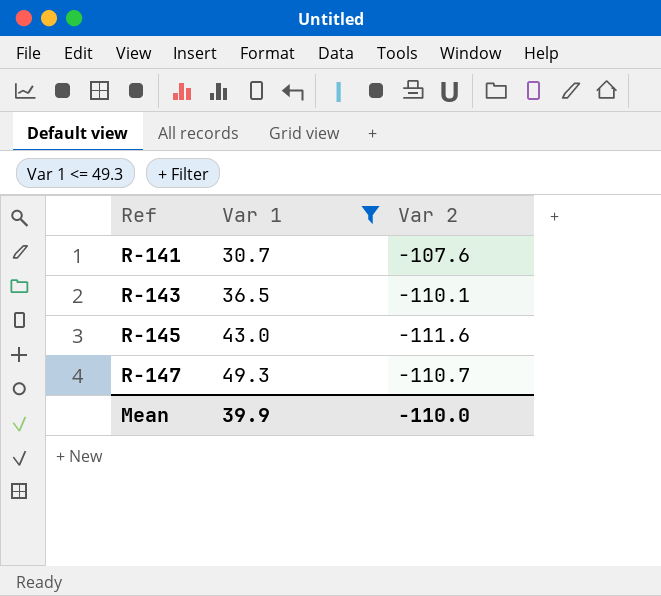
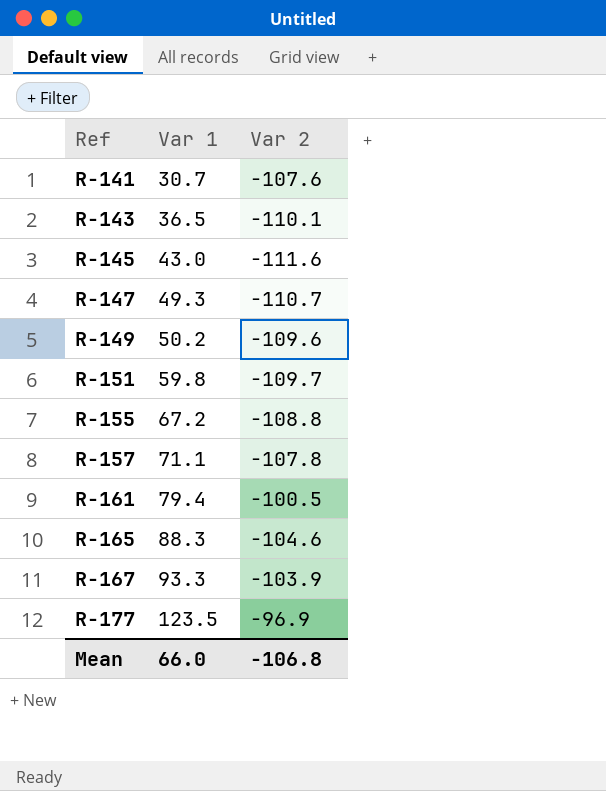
filter: Var 1 <= 49.3 -> none
Mean | Var 1: 39.9 -> 66.0
Mean | Var 2: -110.0 -> -106.8

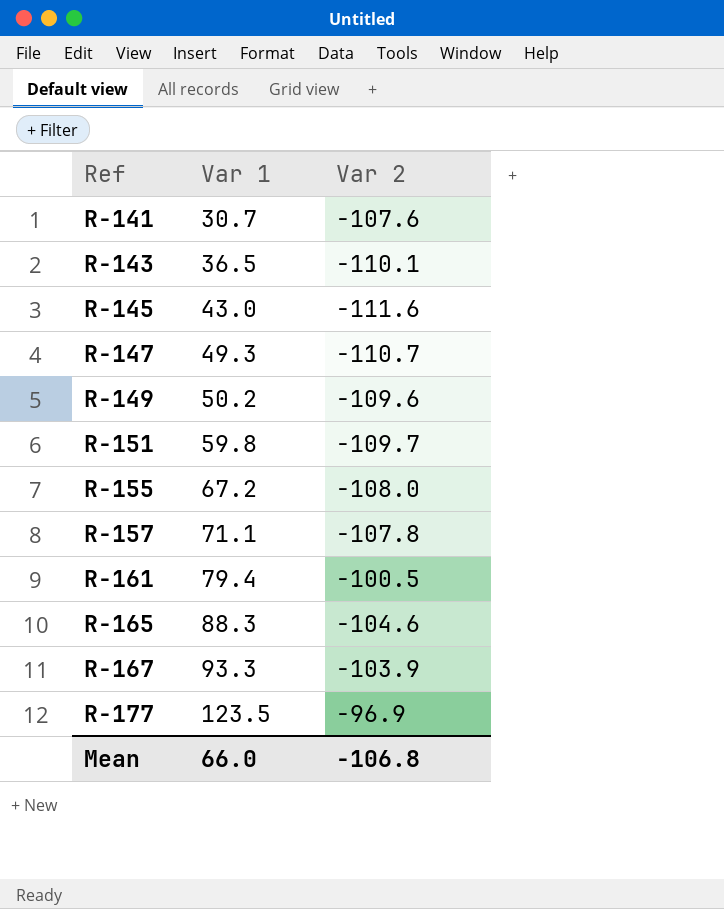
R-155 | Var 2: -108.8 -> -108.0

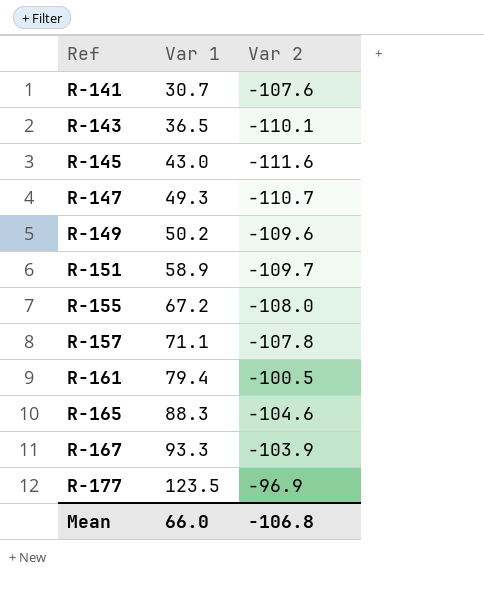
R-151 | Var 1: 59.8 -> 58.9

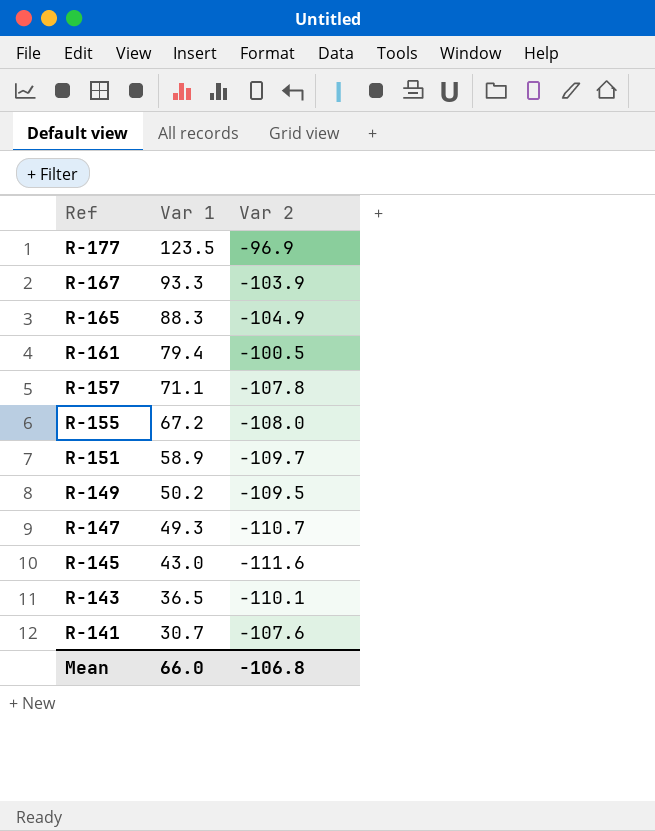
row order: Ref ascending -> Ref descending
R-165 | Var 2: -104.6 -> -104.9
R-149 | Var 2: -109.6 -> -109.5

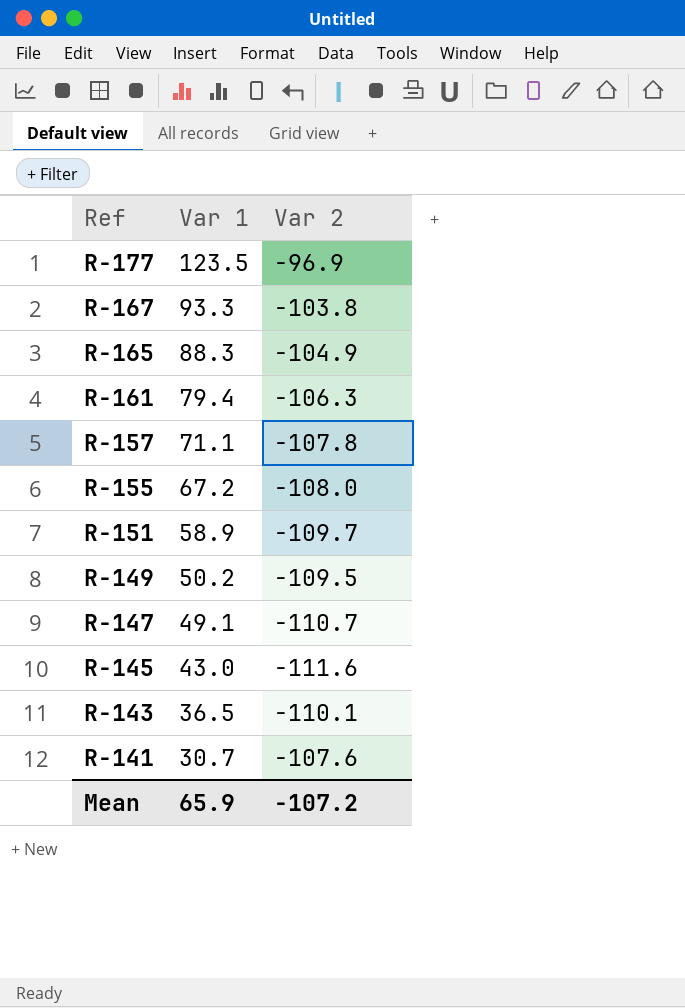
R-167 | Var 2: -103.9 -> -103.8
R-161 | Var 2: -100.5 -> -106.3
R-147 | Var 1: 49.3 -> 49.1
Mean | Var 1: 66.0 -> 65.9
Mean | Var 2: -106.8 -> -107.2

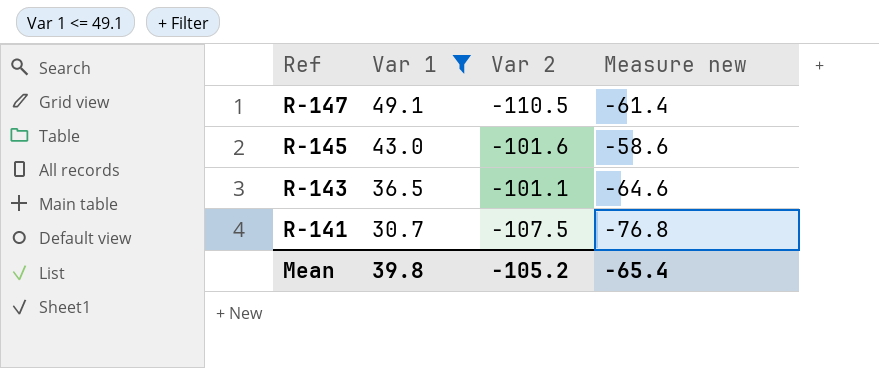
filter: none -> Var 1 <= 49.1
column Measure new | formula: none -> [Var 1] + [Var 2]
R-147 | Var 2: -110.7 -> -110.5
R-145 | Var 2: -111.6 -> -101.6
R-143 | Var 2: -110.1 -> -101.1
R-141 | Var 2: -107.6 -> -107.5
Mean | Var 1: 65.9 -> 39.8
Mean | Var 2: -107.2 -> -105.2

